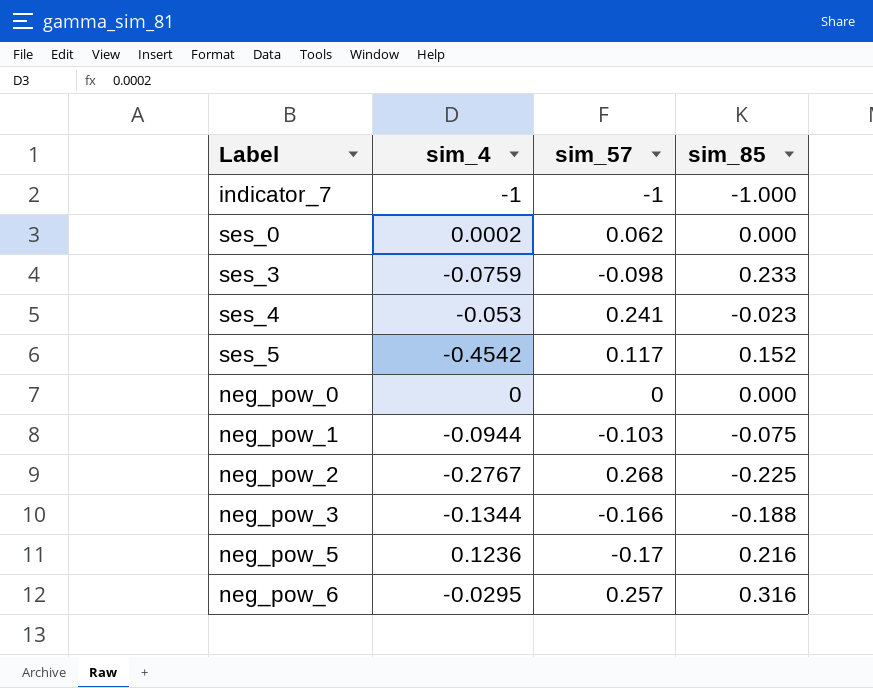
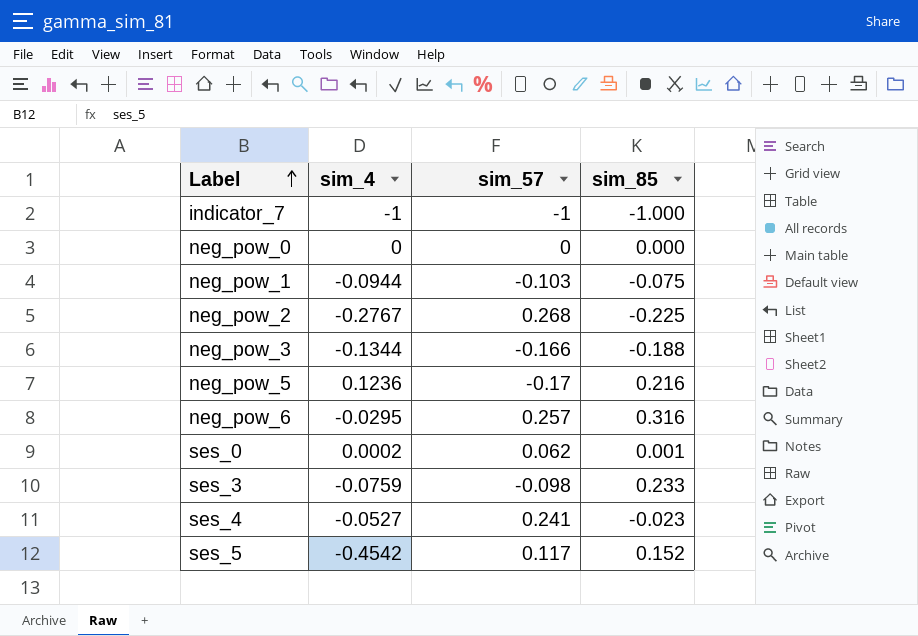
row order: none -> Label ascending
ses_0 | sim_85: 0.000 -> 0.001
ses_4 | sim_4: -0.053 -> -0.0527

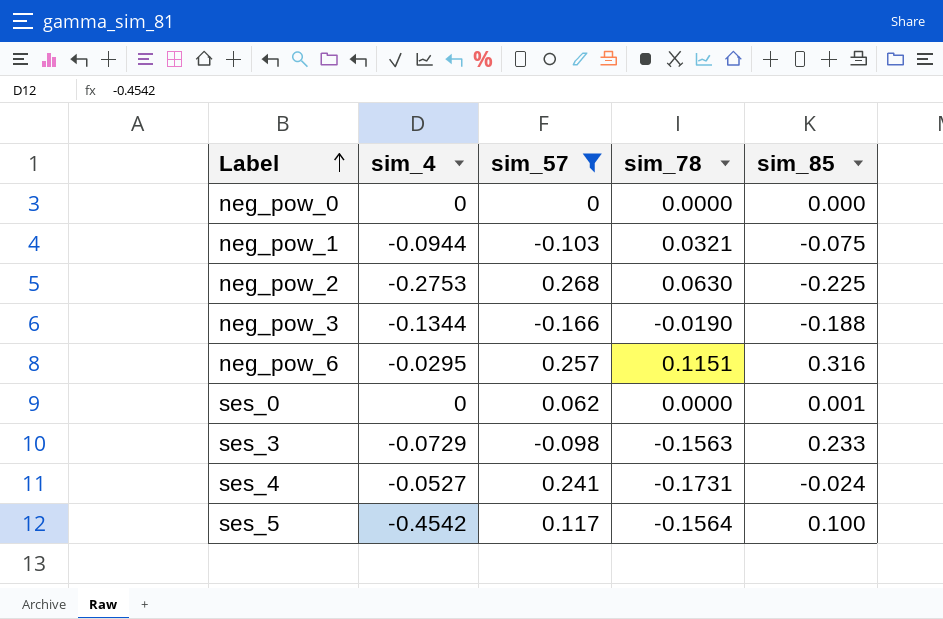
filter: none -> sim_57 >= -0.166
column sim_78 | position: none -> 4
neg_pow_2 | sim_4: -0.2767 -> -0.2753
ses_0 | sim_4: 0.0002 -> 0
ses_3 | sim_4: -0.0759 -> -0.0729
ses_4 | sim_85: -0.023 -> -0.024
ses_5 | sim_85: 0.152 -> 0.100

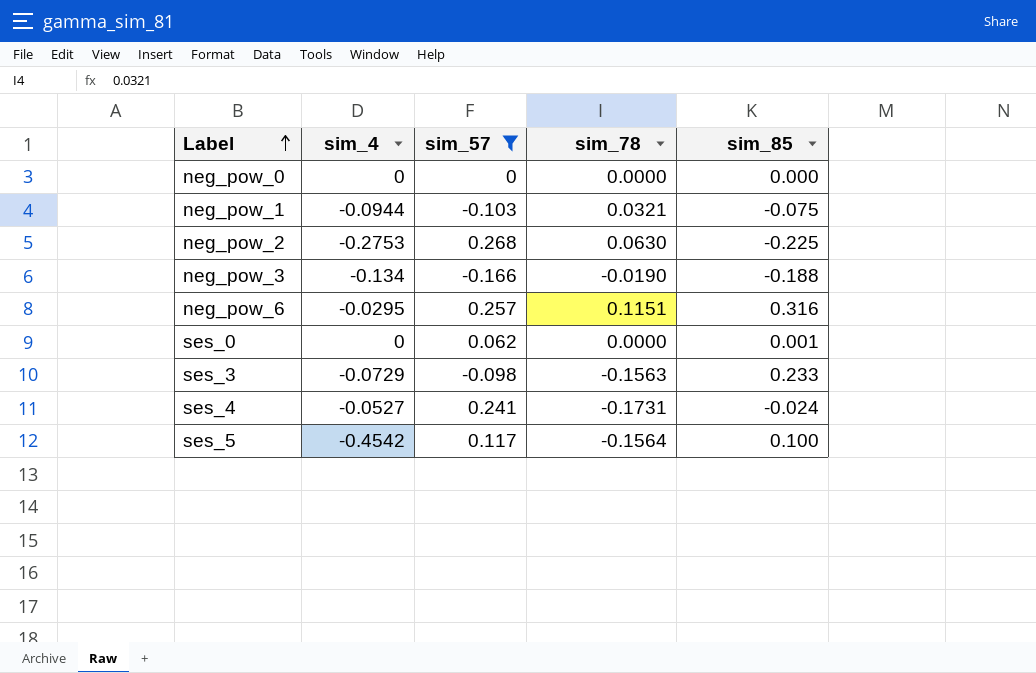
neg_pow_3 | sim_4: -0.1344 -> -0.134

